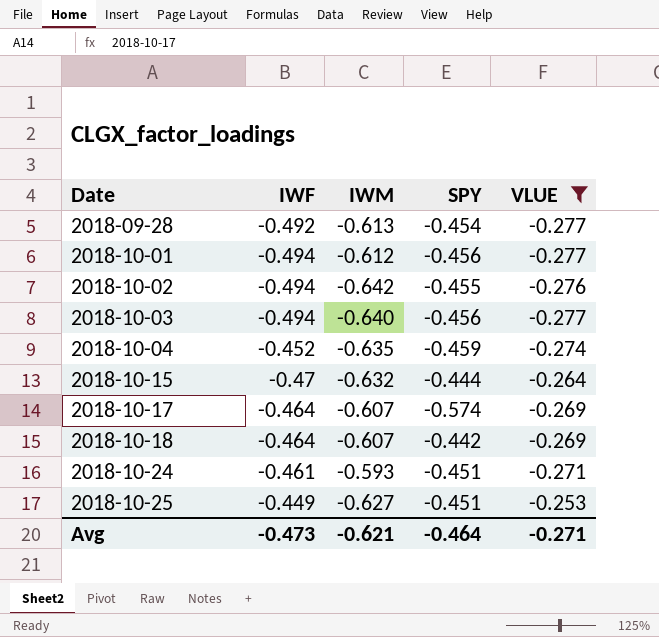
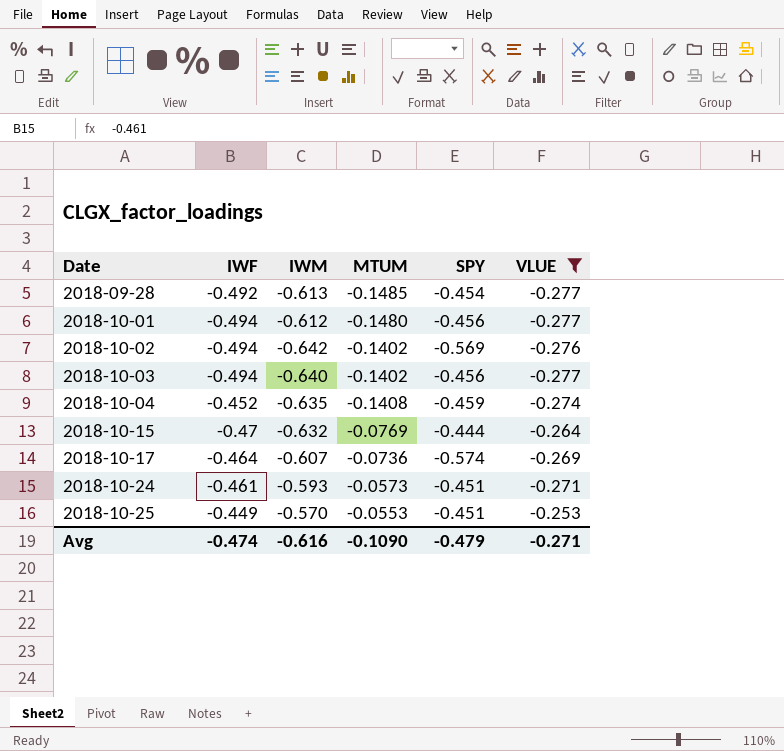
column MTUM | position: none -> 4
row 2018-10-18: -0.464 | -0.607 | -0.442 | -0.269 -> none
2018-10-02 | SPY: -0.455 -> -0.569
2018-10-25 | IWM: -0.627 -> -0.570
Avg | IWF: -0.473 -> -0.474
Avg | IWM: -0.621 -> -0.616
Avg | SPY: -0.464 -> -0.479

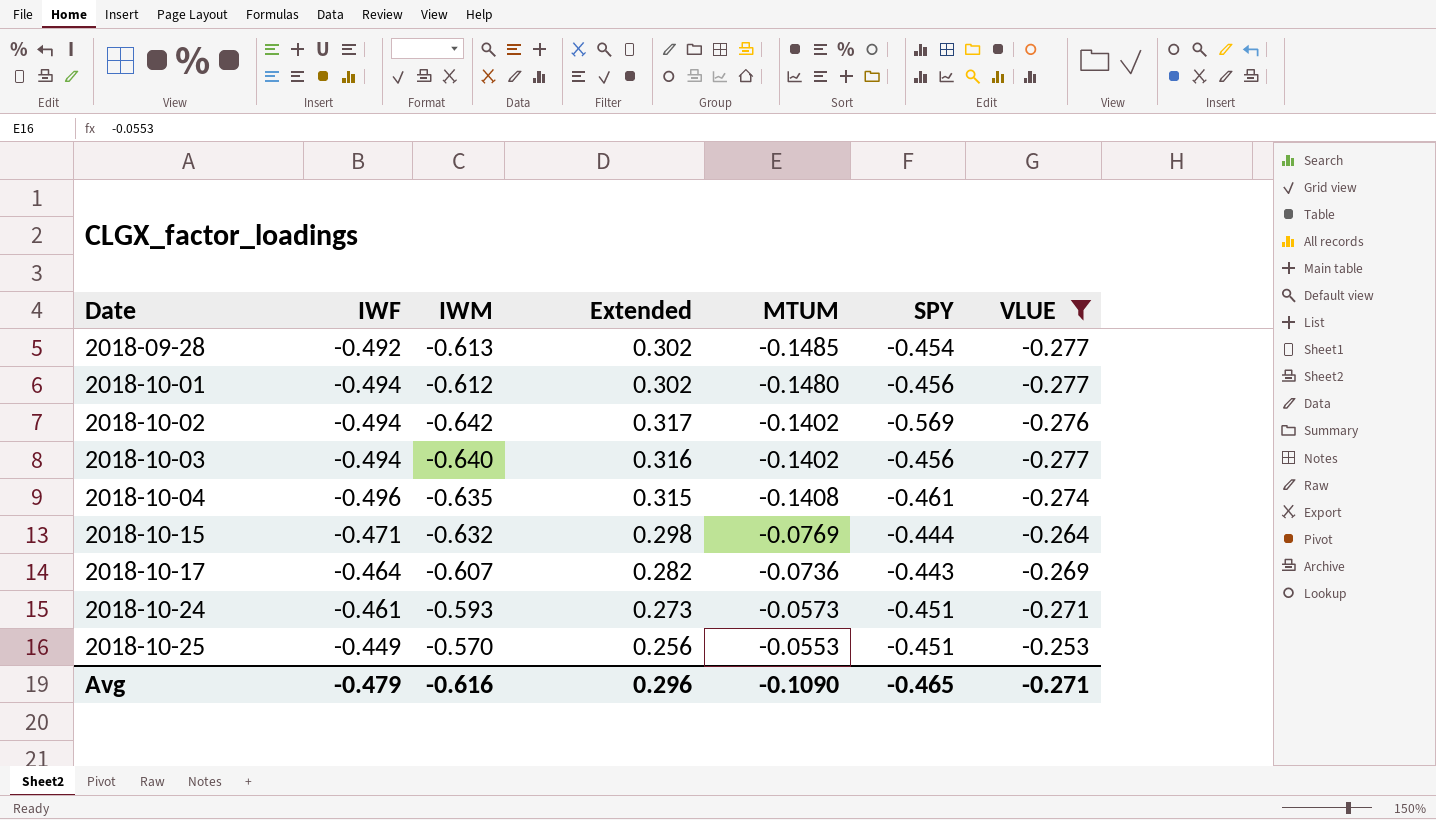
column Extended | formula: none -> [IWF] * [IWM]
2018-10-04 | IWF: -0.452 -> -0.496
2018-10-04 | SPY: -0.459 -> -0.461
2018-10-15 | IWF: -0.47 -> -0.471
2018-10-17 | SPY: -0.574 -> -0.443
Avg | IWF: -0.474 -> -0.479
Avg | SPY: -0.479 -> -0.465

